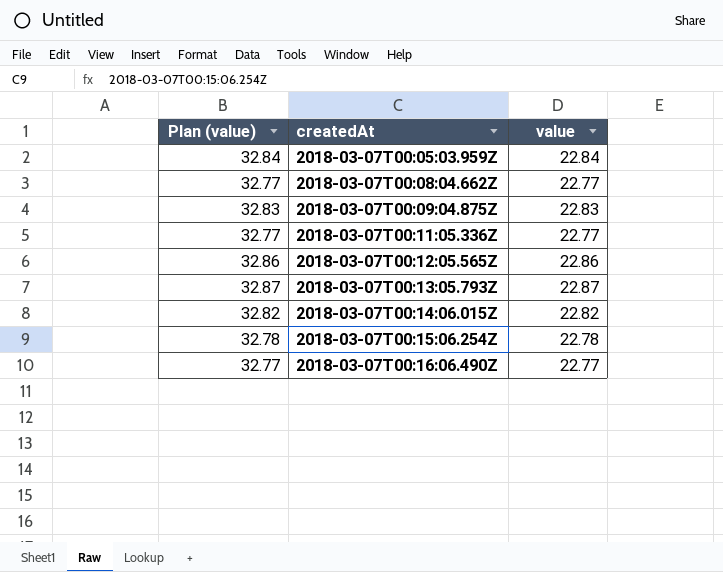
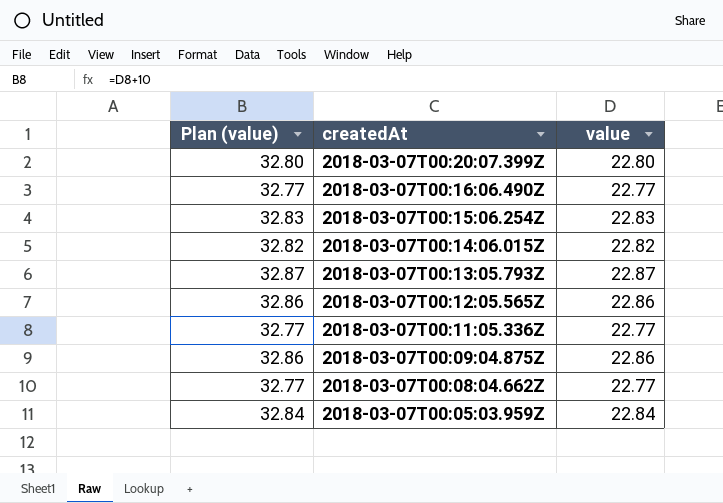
row order: createdAt ascending -> createdAt descending
row 2018-03-07T00:20:07.399Z: none -> 32.80 | 22.80
2018-03-07T00:15:06.254Z | Plan (value): 32.78 -> 32.83
2018-03-07T00:15:06.254Z | value: 22.78 -> 22.83
2018-03-07T00:09:04.875Z | Plan (value): 32.83 -> 32.86
2018-03-07T00:09:04.875Z | value: 22.83 -> 22.86

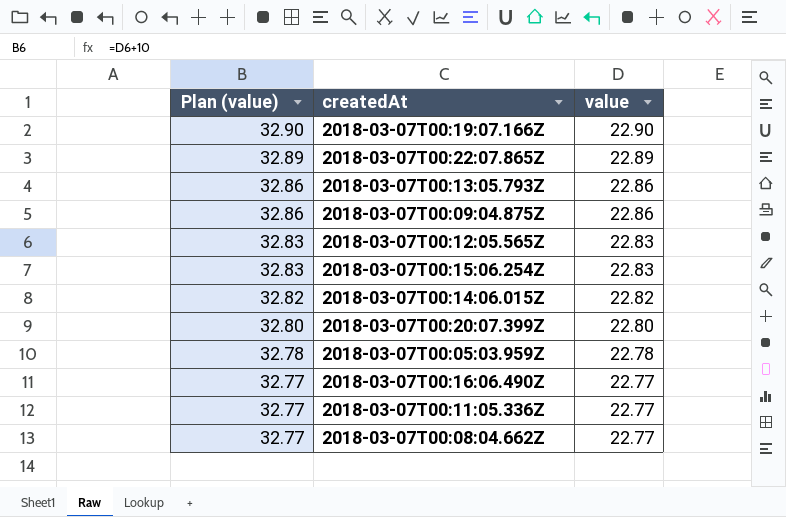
row order: createdAt descending -> Plan (value) descending
row 2018-03-07T00:19:07.166Z: none -> 32.90 | 22.90
row 2018-03-07T00:22:07.865Z: none -> 32.89 | 22.89
2018-03-07T00:13:05.793Z | Plan (value): 32.87 -> 32.86
2018-03-07T00:13:05.793Z | value: 22.87 -> 22.86
2018-03-07T00:12:05.565Z | Plan (value): 32.86 -> 32.83
2018-03-07T00:12:05.565Z | value: 22.86 -> 22.83
2018-03-07T00:05:03.959Z | Plan (value): 32.84 -> 32.78
2018-03-07T00:05:03.959Z | value: 22.84 -> 22.78

